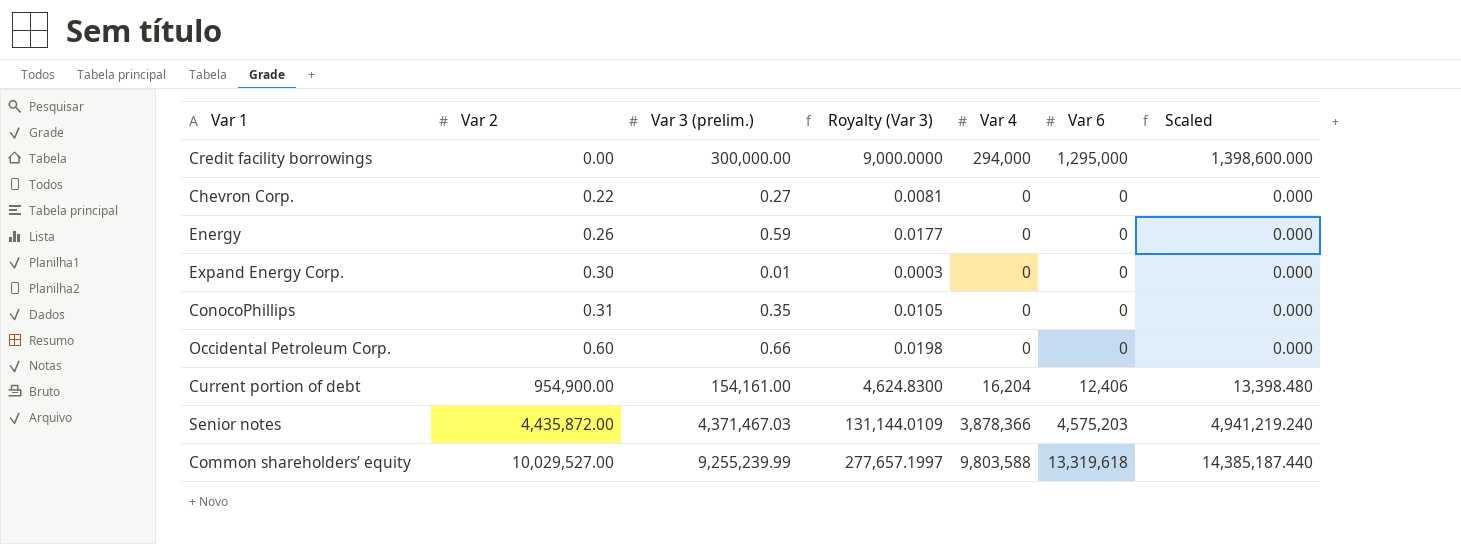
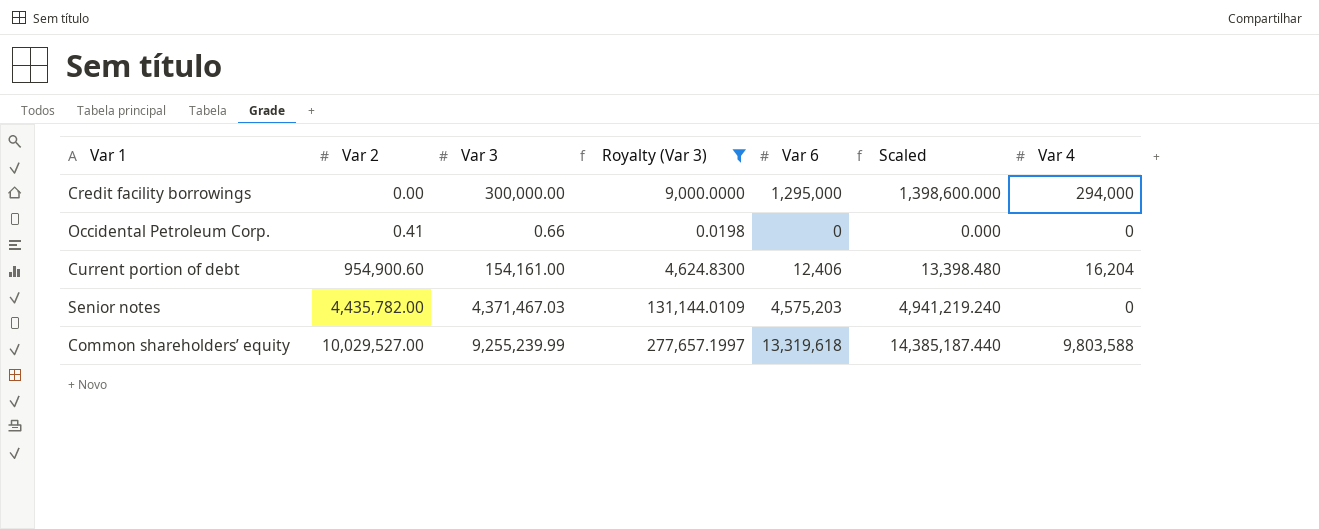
filter: none -> Royalty (Var 3) >= 0.0198
column name: Var 3 (prelim.) -> Var 3
column Var 4 | position: 5 -> 7
Occidental Petroleum Corp. | Var 2: 0.60 -> 0.41
Current portion of debt | Var 2: 954,900.00 -> 954,900.60
Senior notes | Var 2: 4,435,872.00 -> 4,435,782.00
Senior notes | Var 4: 3,878,366 -> 0

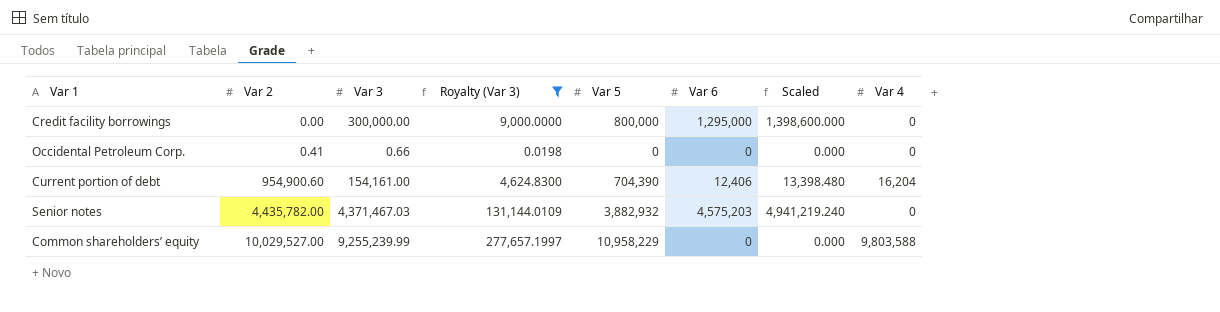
column Var 5 | position: none -> 5
Credit facility borrowings | Var 4: 294,000 -> 0
Common shareholders’ equity | Var 6: 13,319,618 -> 0
Common shareholders’ equity | Scaled: 14,385,187.440 -> 0.000

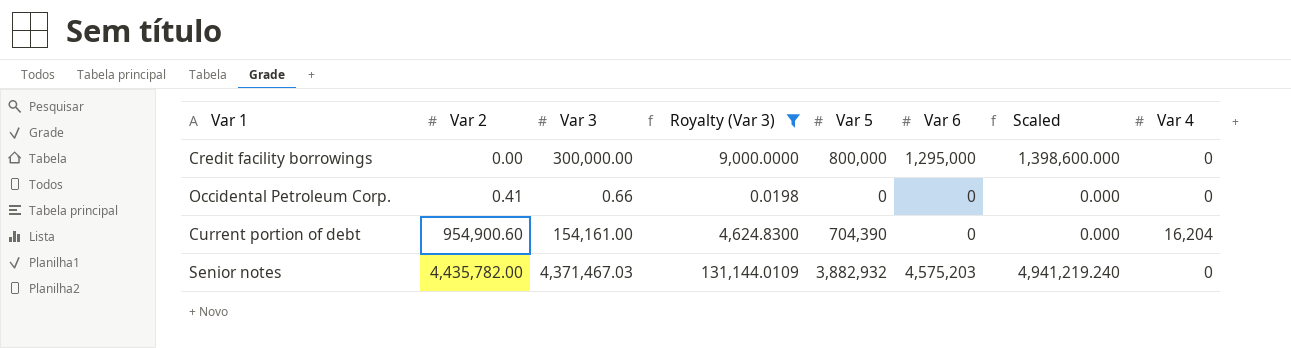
row Common shareholders’ equity: 10,029,527.00 | 9,255,239.99 | 277,657.1997 | 10,958,229 | 0 | 0.000 | 9,803,588 -> none
Current portion of debt | Var 6: 12,406 -> 0
Current portion of debt | Scaled: 13,398.480 -> 0.000

